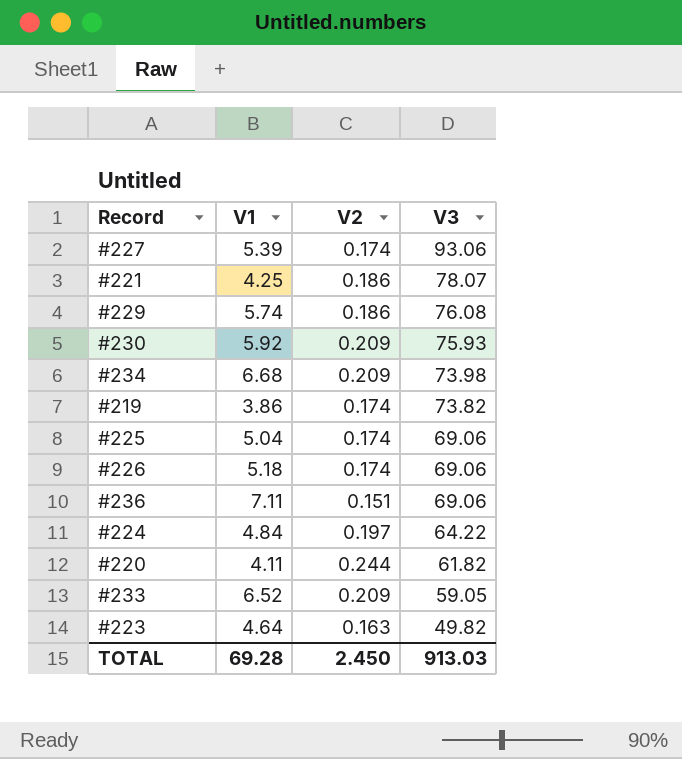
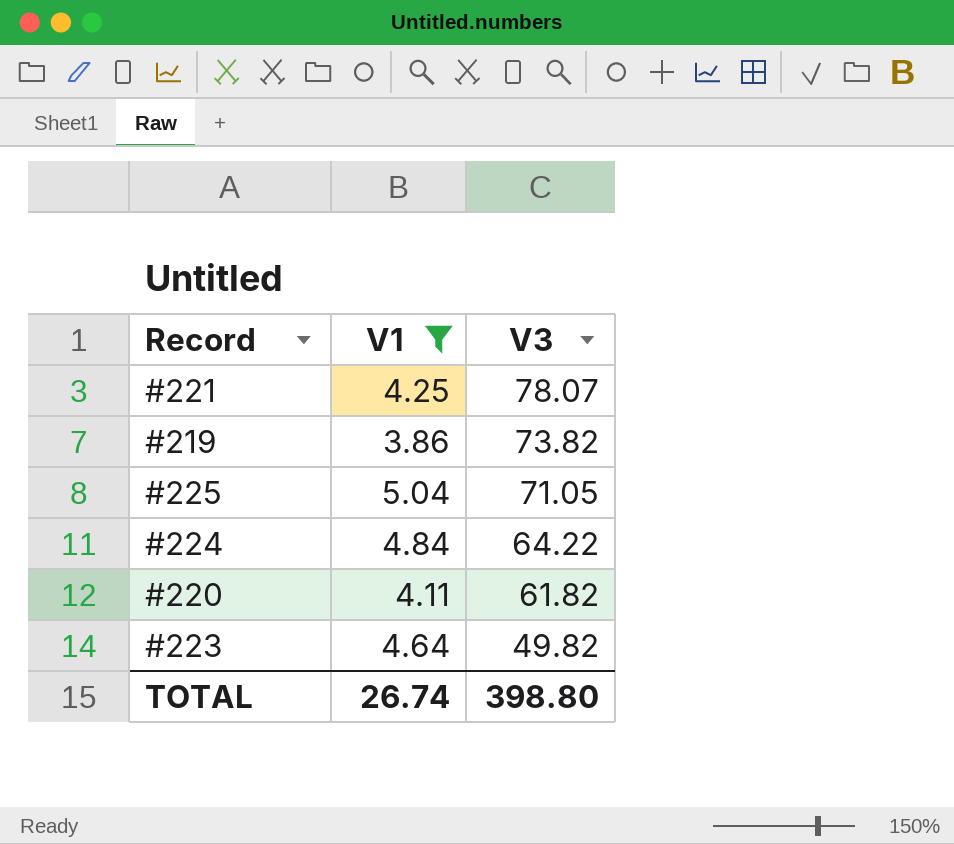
filter: none -> V1 <= 5.04
column V2 | position: 3 -> none
#225 | V3: 69.06 -> 71.05
TOTAL | V1: 69.28 -> 26.74
TOTAL | V3: 913.03 -> 398.80

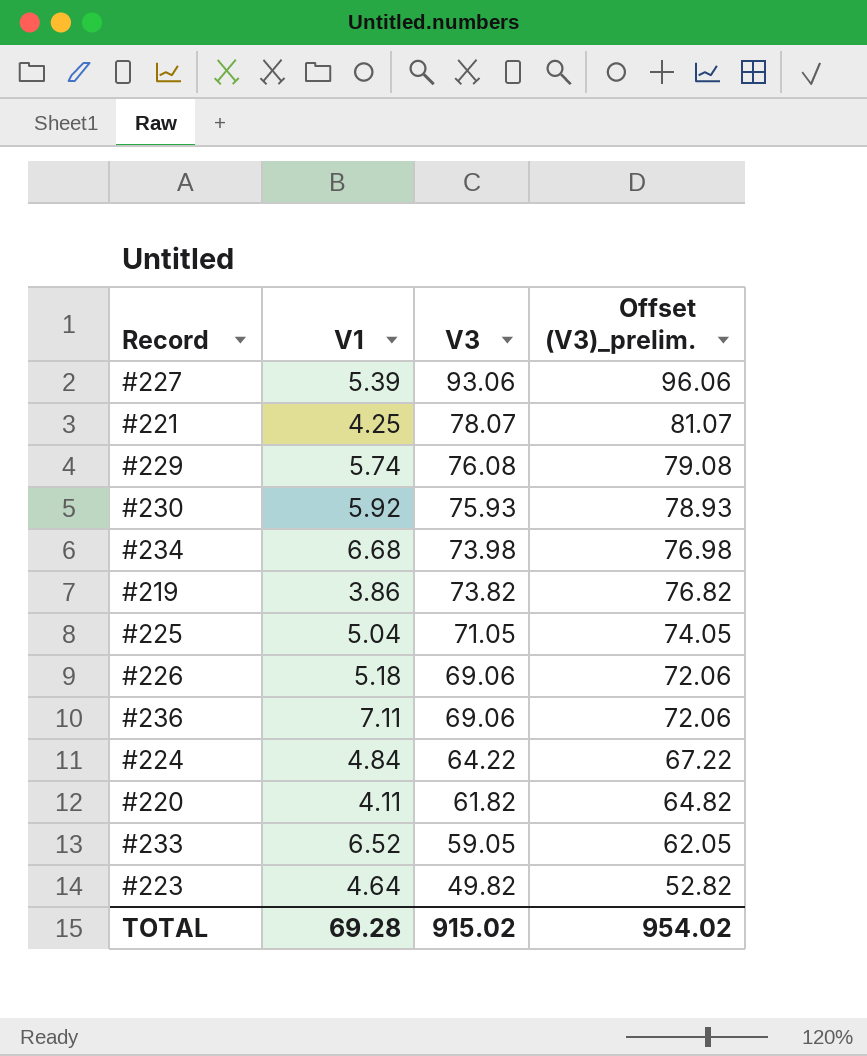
filter: V1 <= 5.04 -> none
column Offset (V3)_prelim. | formula: none -> [V3] + 3
TOTAL | V1: 26.74 -> 69.28
TOTAL | V3: 398.80 -> 915.02

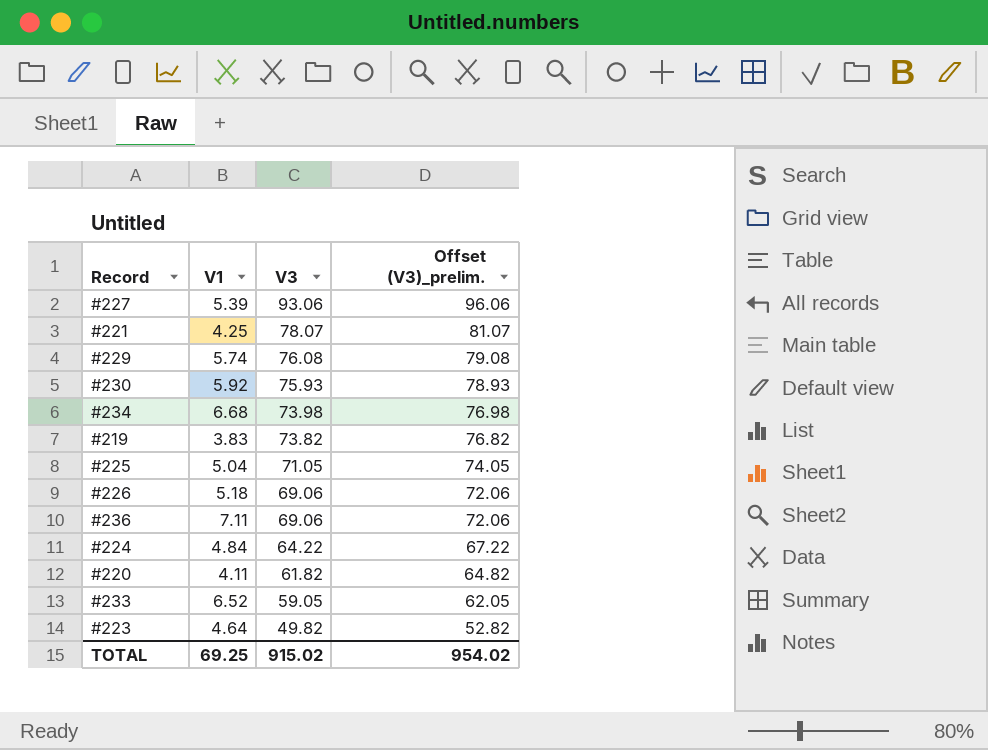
#219 | V1: 3.86 -> 3.83
TOTAL | V1: 69.28 -> 69.25

